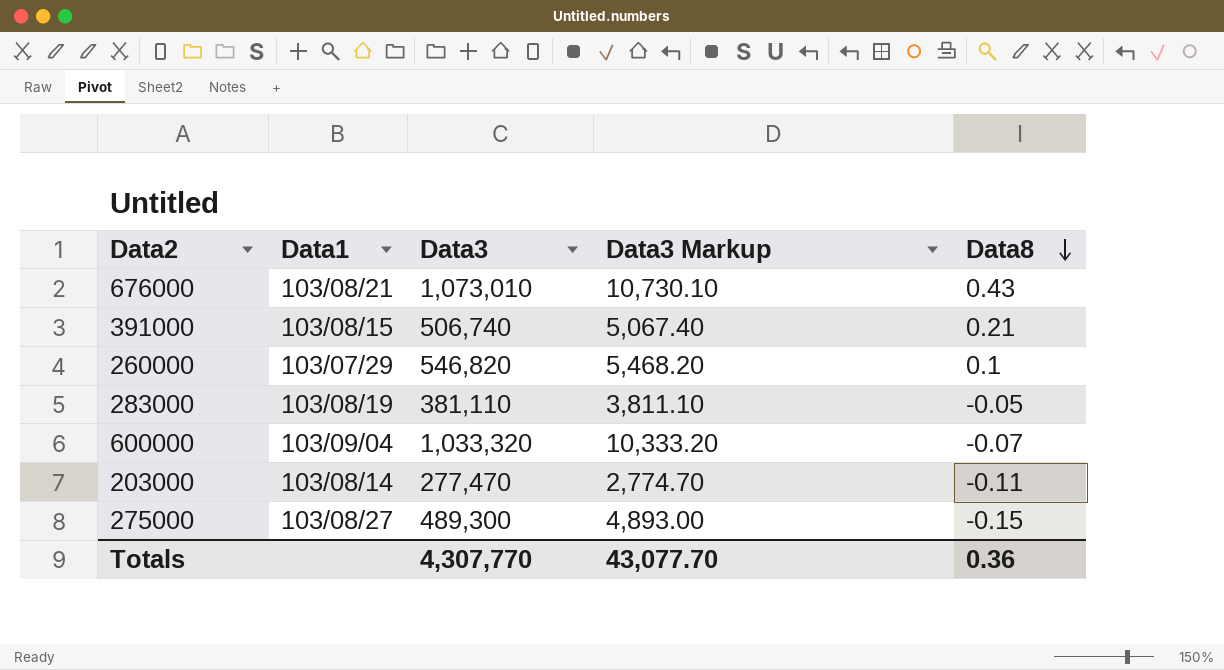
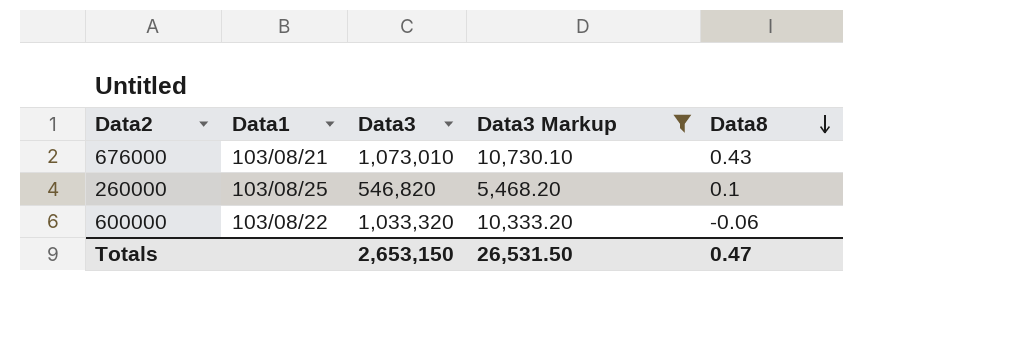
filter: none -> Data3 Markup >= 5,468.20
260000 | Data1: 103/07/29 -> 103/08/25
600000 | Data1: 103/09/04 -> 103/08/22
600000 | Data8: -0.07 -> -0.06
Totals | Data3: 4,307,770 -> 2,653,150
Totals | Data3 Markup: 43,077.70 -> 26,531.50
Totals | Data8: 0.36 -> 0.47

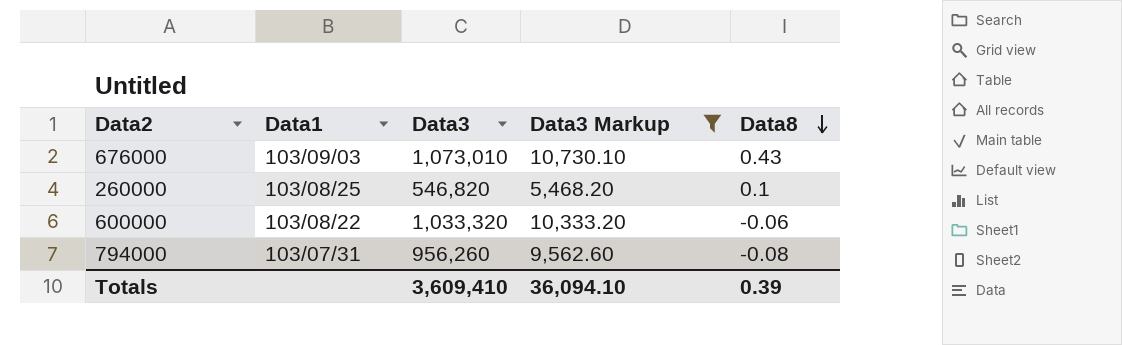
676000 | Data1: 103/08/21 -> 103/09/03
row 794000: none -> 103/07/31 | 956,260 | 9,562.60 | -0.08
Totals | Data3: 2,653,150 -> 3,609,410
Totals | Data3 Markup: 26,531.50 -> 36,094.10
Totals | Data8: 0.47 -> 0.39

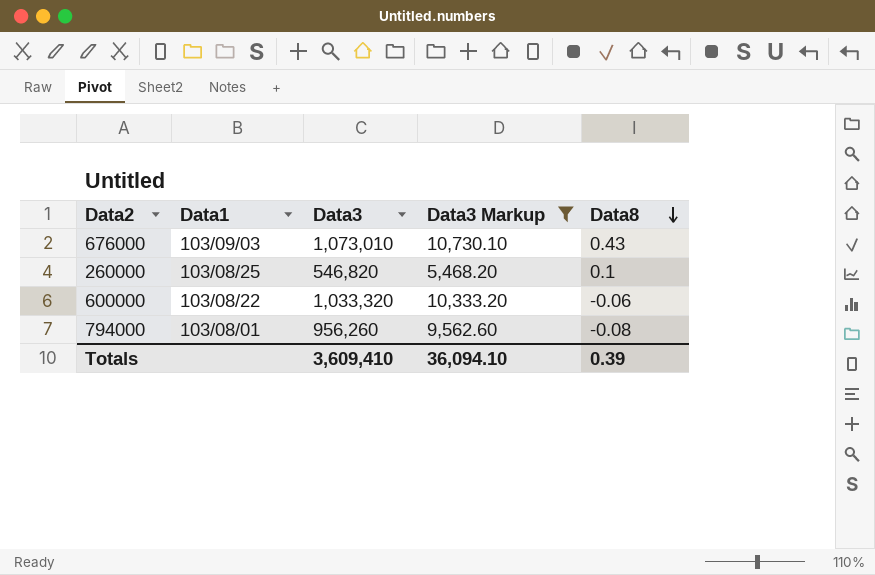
794000 | Data1: 103/07/31 -> 103/08/01

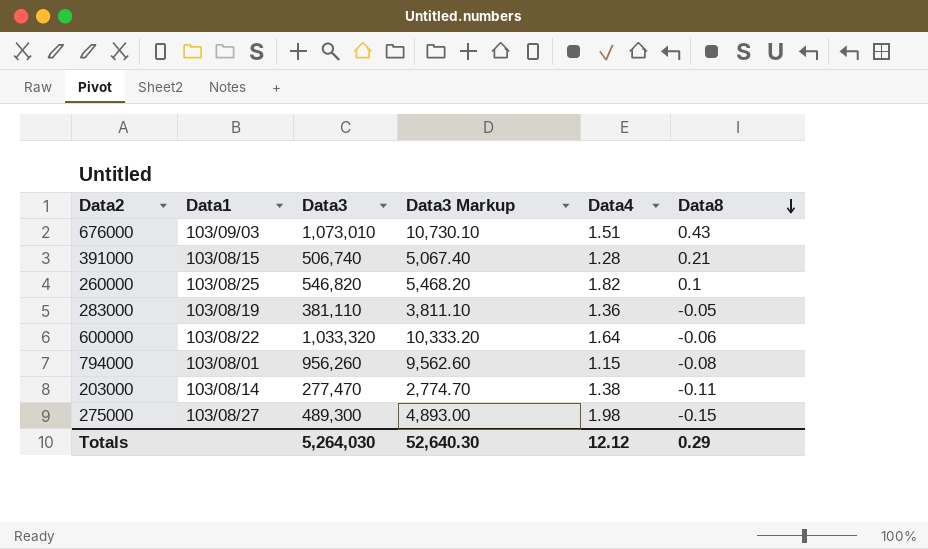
filter: Data3 Markup >= 5,468.20 -> none
column Data4 | position: none -> 5
Totals | Data3: 3,609,410 -> 5,264,030
Totals | Data3 Markup: 36,094.10 -> 52,640.30
Totals | Data8: 0.39 -> 0.29

